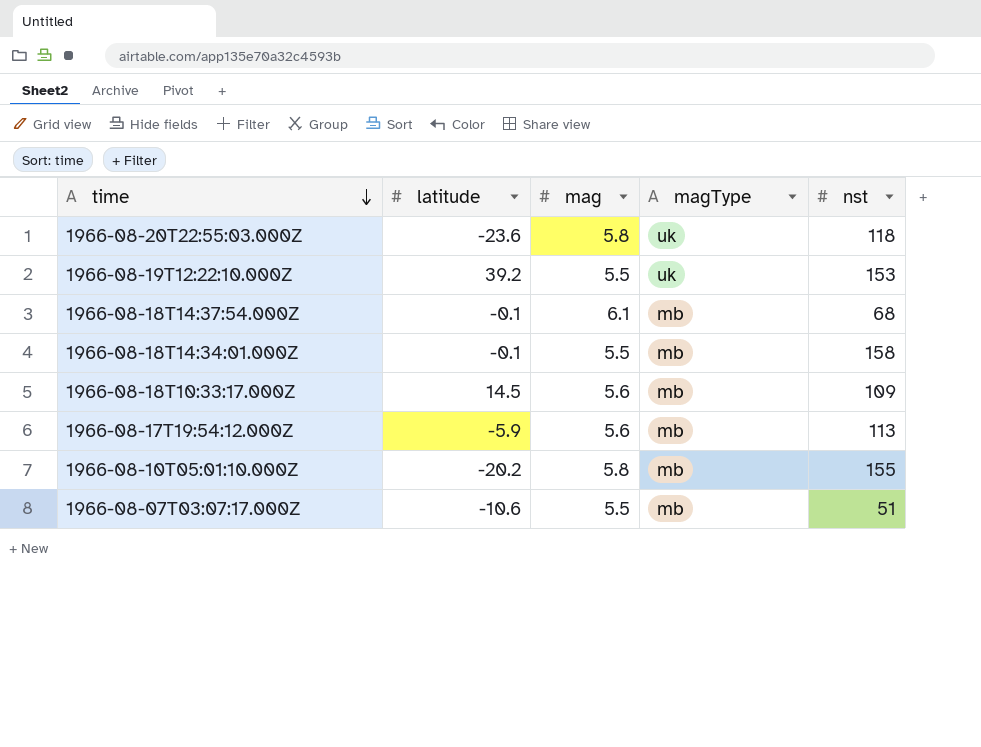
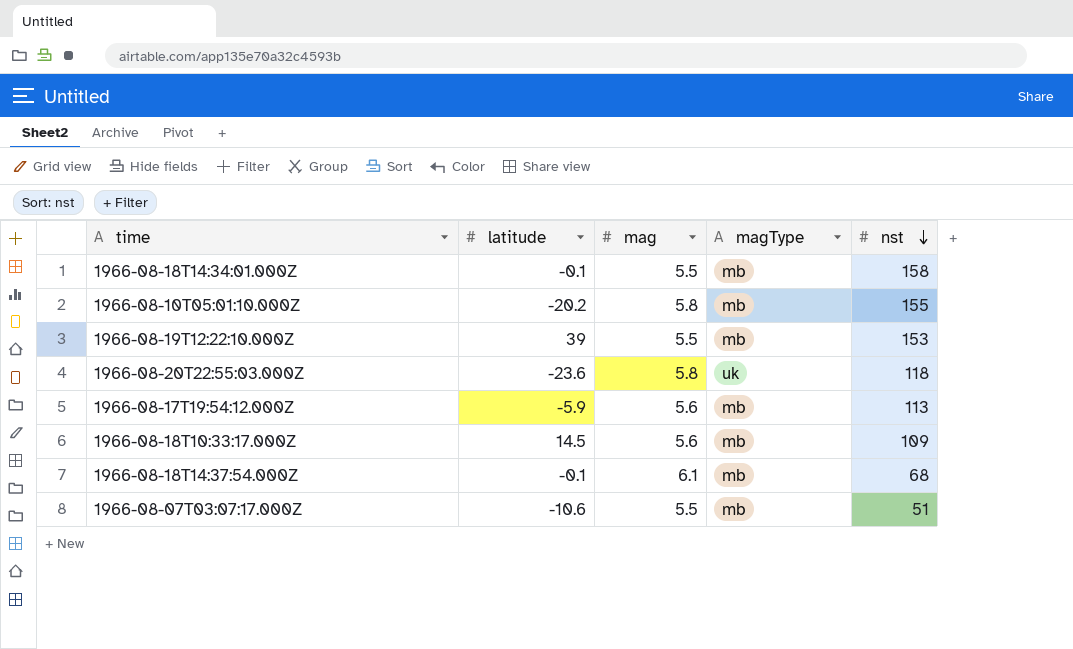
row order: time descending -> nst descending
1966-08-19T12:22:10.000Z | latitude: 39.2 -> 39
1966-08-19T12:22:10.000Z | magType: uk -> mb

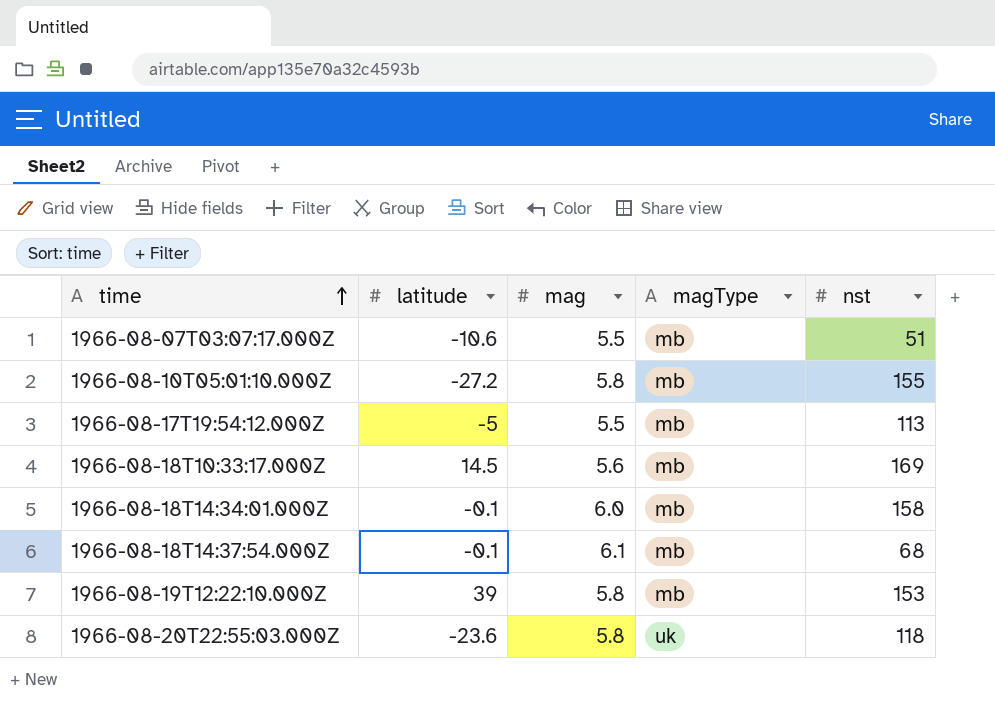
row order: nst descending -> time ascending
1966-08-10T05:01:10.000Z | latitude: -20.2 -> -27.2
1966-08-17T19:54:12.000Z | latitude: -5.9 -> -5
1966-08-17T19:54:12.000Z | mag: 5.6 -> 5.5
1966-08-18T10:33:17.000Z | nst: 109 -> 169
1966-08-18T14:34:01.000Z | mag: 5.5 -> 6.0
1966-08-19T12:22:10.000Z | mag: 5.5 -> 5.8

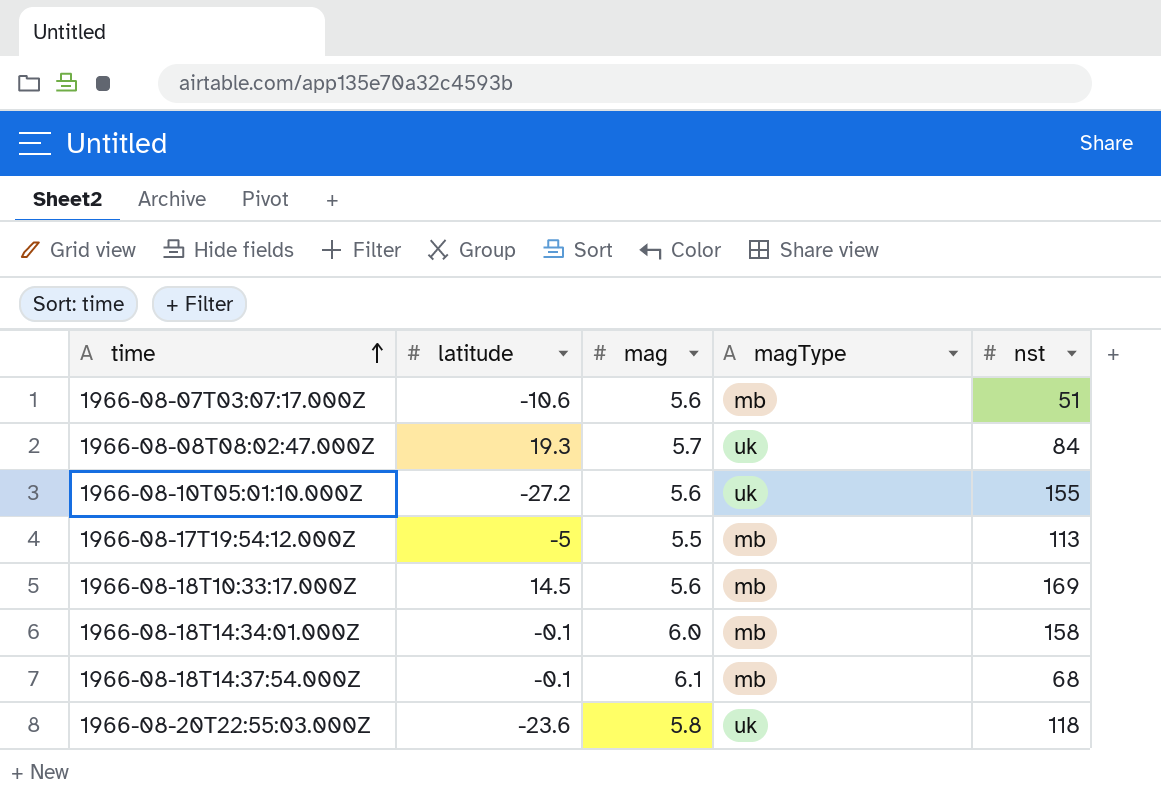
row 1966-08-19T12:22:10.000Z: 39 | 5.8 | mb | 153 -> none
1966-08-07T03:07:17.000Z | mag: 5.5 -> 5.6
row 1966-08-08T08:02:47.000Z: none -> 19.3 | 5.7 | uk | 84
1966-08-10T05:01:10.000Z | mag: 5.8 -> 5.6
1966-08-10T05:01:10.000Z | magType: mb -> uk

